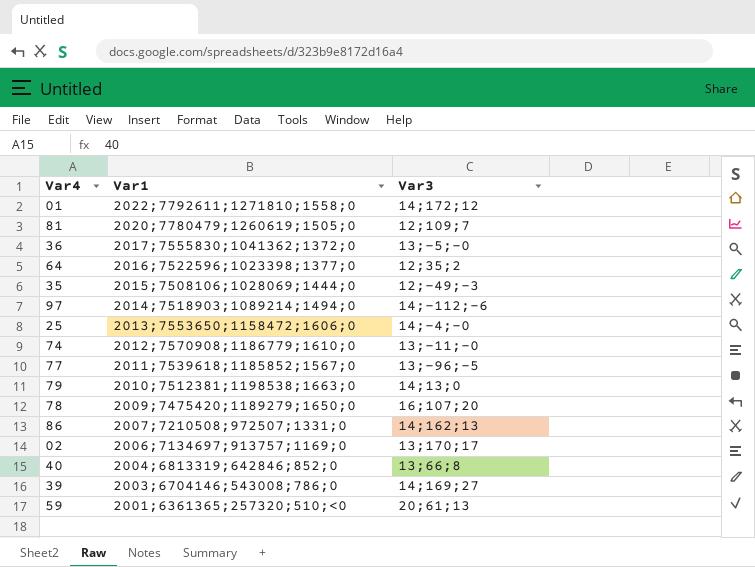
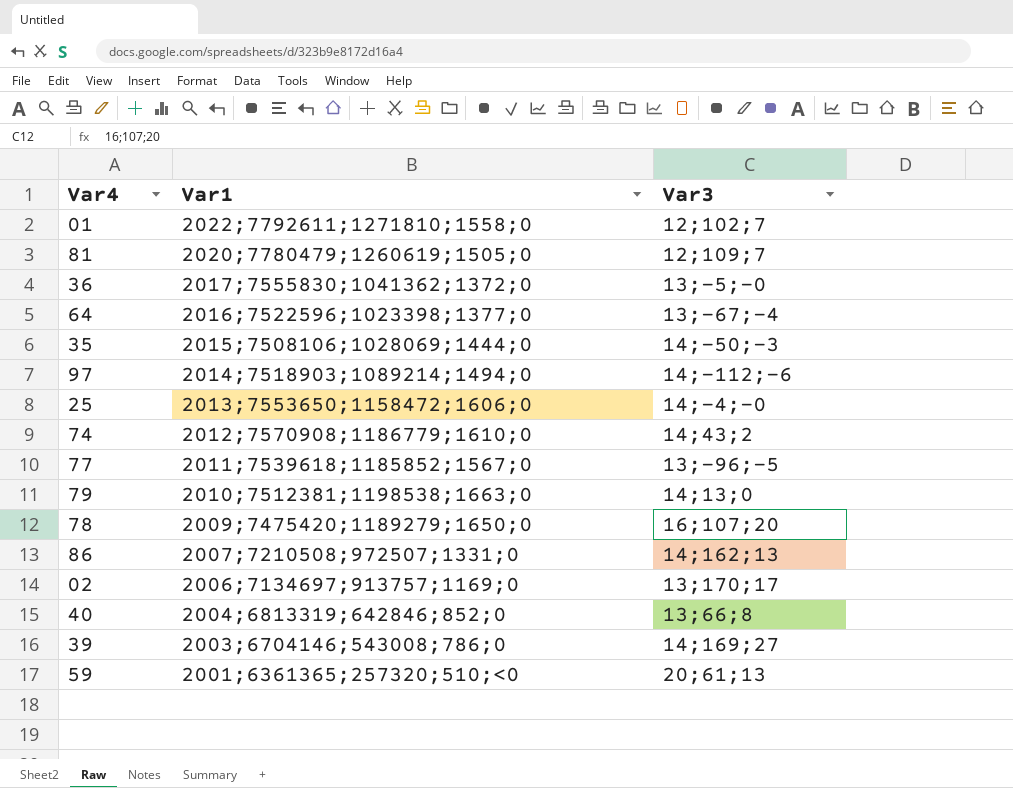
01 | Var3: 14;172;12 -> 12;102;7
64 | Var3: 12;35;2 -> 13;-67;-4
35 | Var3: 12;-49;-3 -> 14;-50;-3
74 | Var3: 13;-11;-0 -> 14;43;2

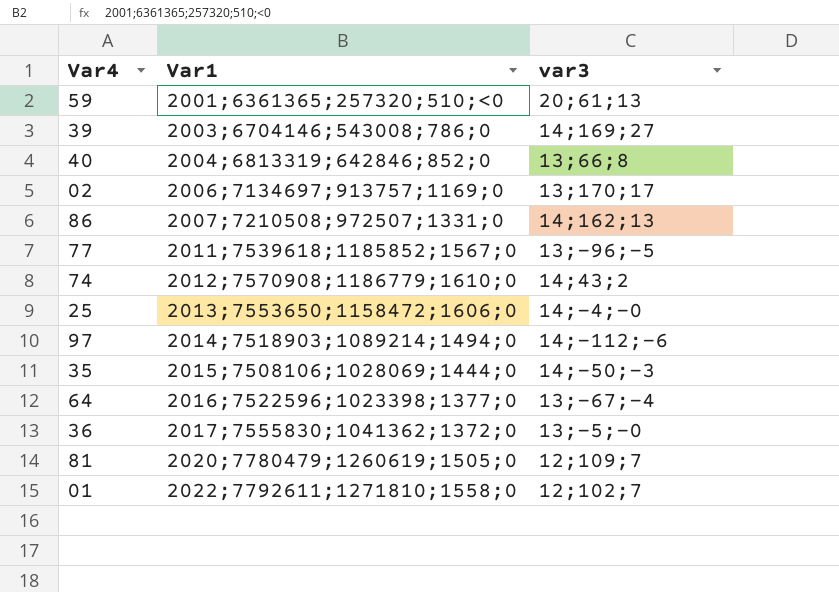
row order: Var1 descending -> Var1 ascending
column name: Var3 -> var3
row 79: 2010;7512381;1198538;1663;0 | 14;13;0 -> none
row 78: 2009;7475420;1189279;1650;0 | 16;107;20 -> none

